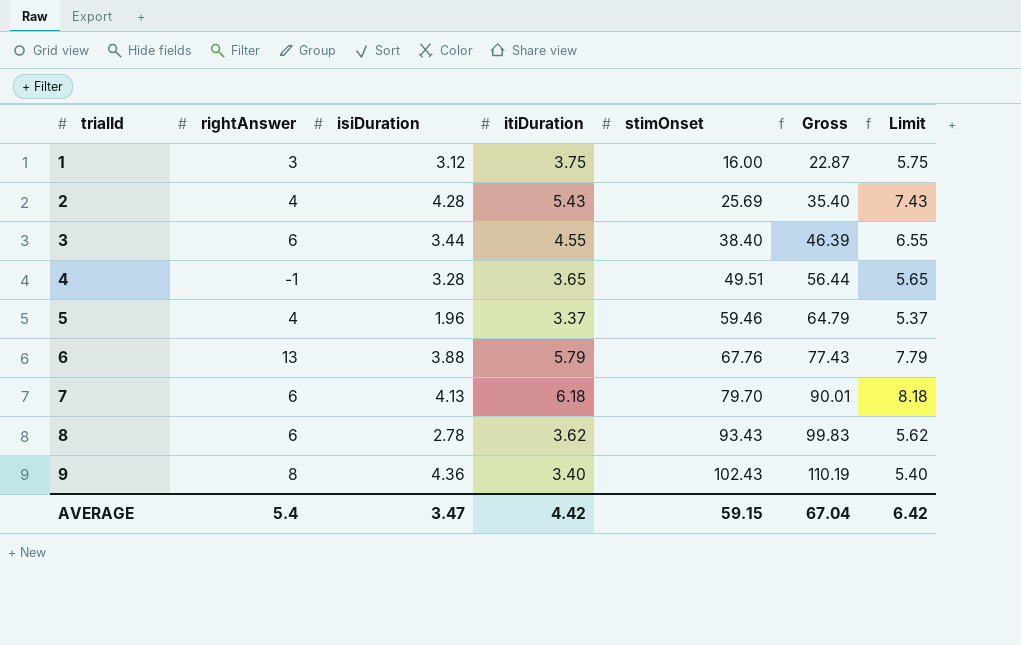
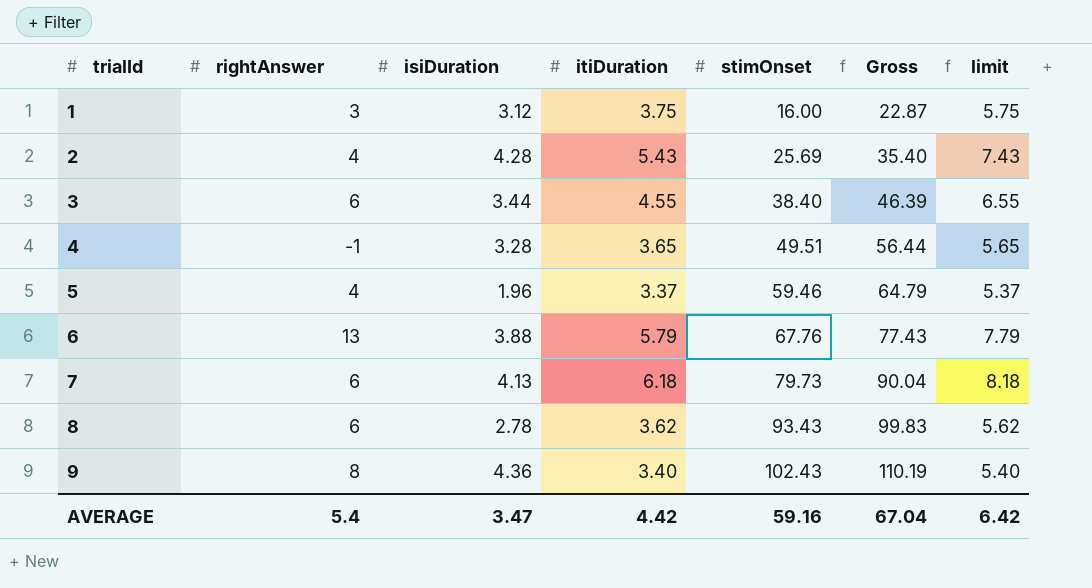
column name: Limit -> limit
7 | stimOnset: 79.70 -> 79.73
7 | Gross: 90.01 -> 90.04
AVERAGE | stimOnset: 59.15 -> 59.16

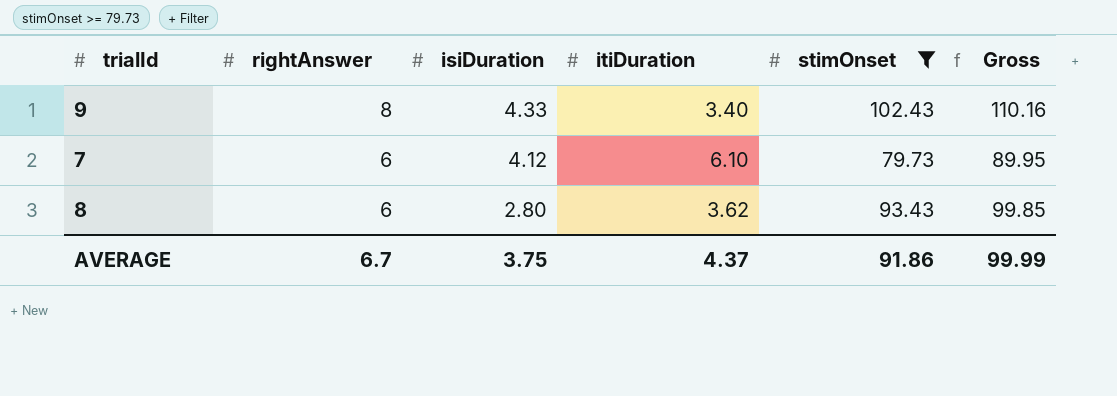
filter: none -> stimOnset >= 79.73
row order: trialId ascending -> rightAnswer descending
column limit | formula: [itiDuration] + 2 -> none
9 | isiDuration: 4.36 -> 4.33
9 | Gross: 110.19 -> 110.16
7 | isiDuration: 4.13 -> 4.12
7 | itiDuration: 6.18 -> 6.10
7 | Gross: 90.04 -> 89.95
8 | isiDuration: 2.78 -> 2.80
8 | Gross: 99.83 -> 99.85
AVERAGE | rightAnswer: 5.4 -> 6.7
AVERAGE | isiDuration: 3.47 -> 3.75
AVERAGE | itiDuration: 4.42 -> 4.37
AVERAGE | stimOnset: 59.16 -> 91.86
AVERAGE | Gross: 67.04 -> 99.99

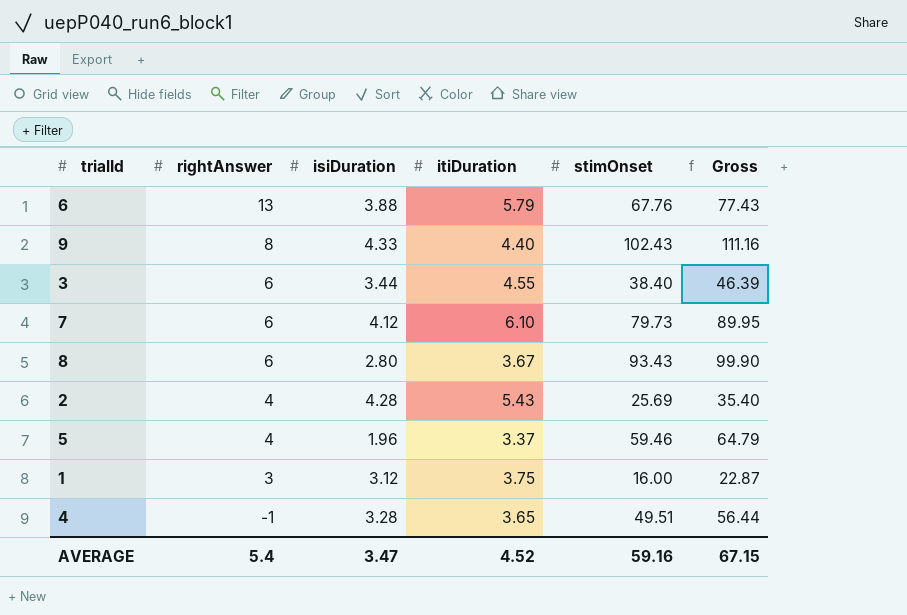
filter: stimOnset >= 79.73 -> none
9 | itiDuration: 3.40 -> 4.40
9 | Gross: 110.16 -> 111.16
8 | itiDuration: 3.62 -> 3.67
8 | Gross: 99.85 -> 99.90
AVERAGE | rightAnswer: 6.7 -> 5.4
AVERAGE | isiDuration: 3.75 -> 3.47
AVERAGE | itiDuration: 4.37 -> 4.52
AVERAGE | stimOnset: 91.86 -> 59.16
AVERAGE | Gross: 99.99 -> 67.15

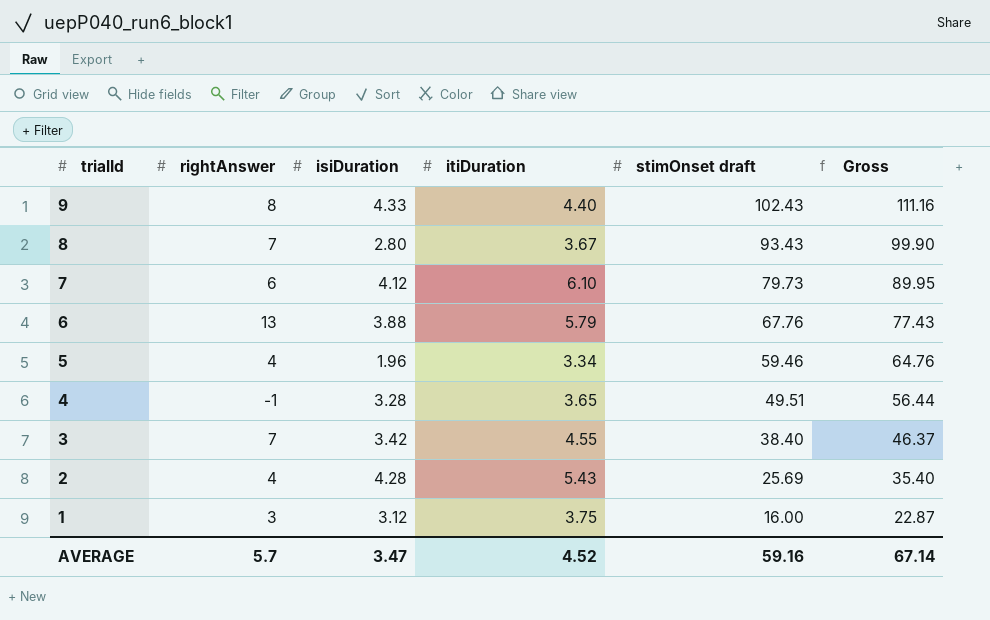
row order: rightAnswer descending -> trialId descending
column name: stimOnset -> stimOnset draft
8 | rightAnswer: 6 -> 7
5 | itiDuration: 3.37 -> 3.34
5 | Gross: 64.79 -> 64.76
3 | rightAnswer: 6 -> 7
3 | isiDuration: 3.44 -> 3.42
3 | Gross: 46.39 -> 46.37
AVERAGE | rightAnswer: 5.4 -> 5.7
AVERAGE | Gross: 67.15 -> 67.14

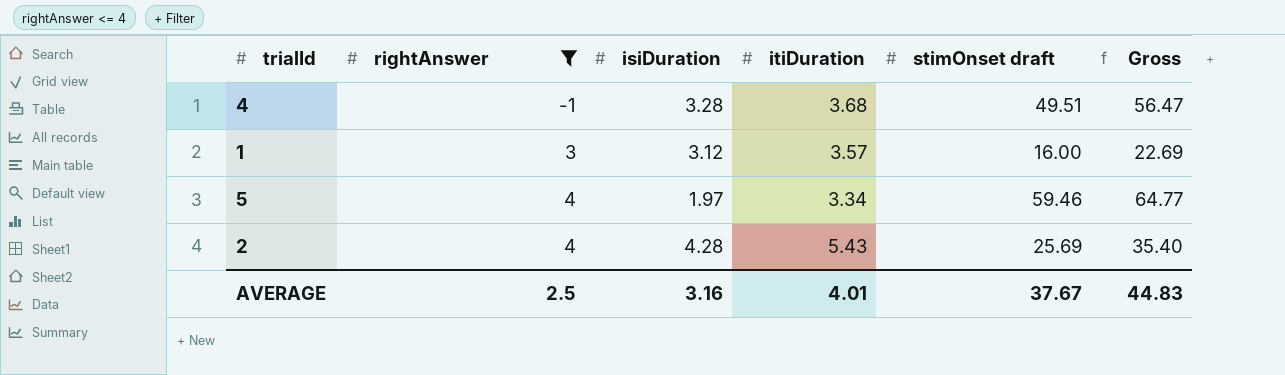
filter: none -> rightAnswer <= 4
row order: trialId descending -> rightAnswer ascending
4 | itiDuration: 3.65 -> 3.68
4 | Gross: 56.44 -> 56.47
1 | itiDuration: 3.75 -> 3.57
1 | Gross: 22.87 -> 22.69
5 | isiDuration: 1.96 -> 1.97
5 | Gross: 64.76 -> 64.77
AVERAGE | rightAnswer: 5.7 -> 2.5
AVERAGE | isiDuration: 3.47 -> 3.16
AVERAGE | itiDuration: 4.52 -> 4.01
AVERAGE | stimOnset draft: 59.16 -> 37.67
AVERAGE | Gross: 67.14 -> 44.83

